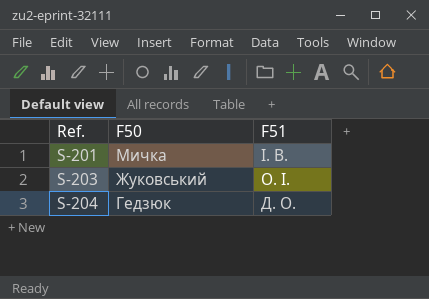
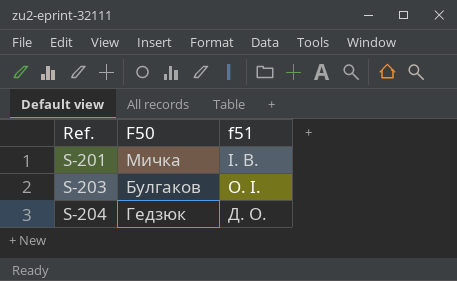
column name: F51 -> f51
S-203 | F50: Жуковський -> Булгаков

